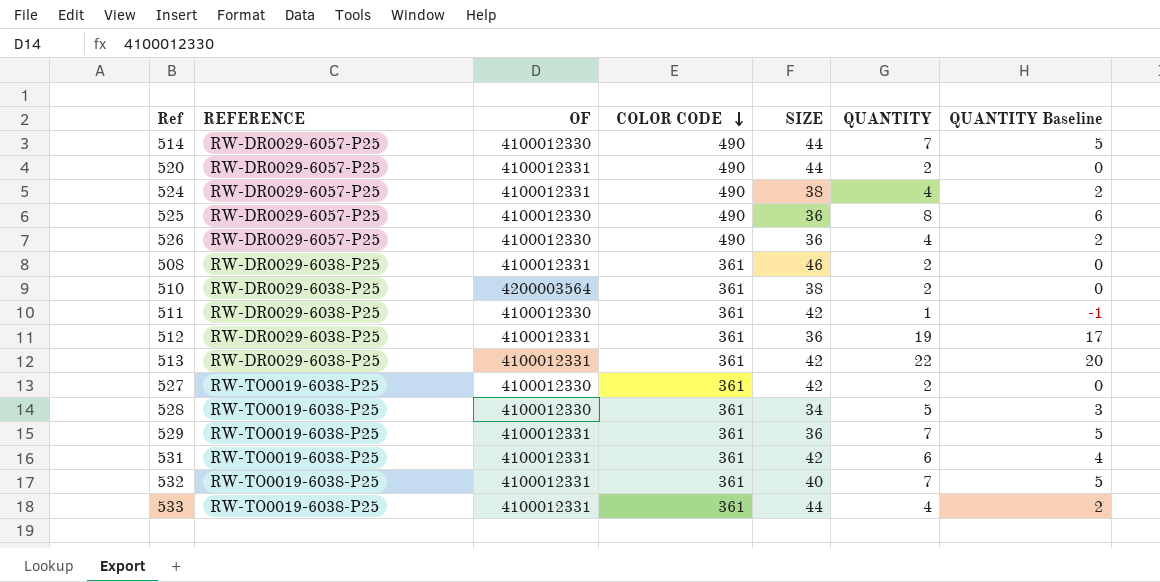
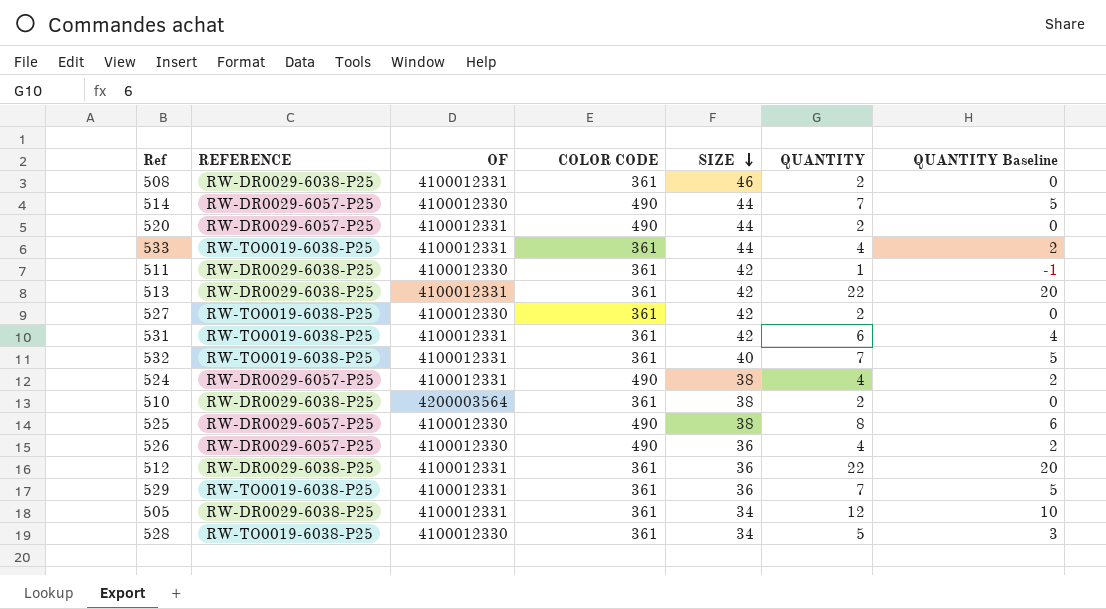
row order: COLOR CODE descending -> SIZE descending
525 | SIZE: 36 -> 38
512 | QUANTITY: 19 -> 22
512 | QUANTITY Baseline: 17 -> 20
row 505: none -> RW-DR0029-6038-P25 | 4100012331 | 361 | 34 | 12 | 10

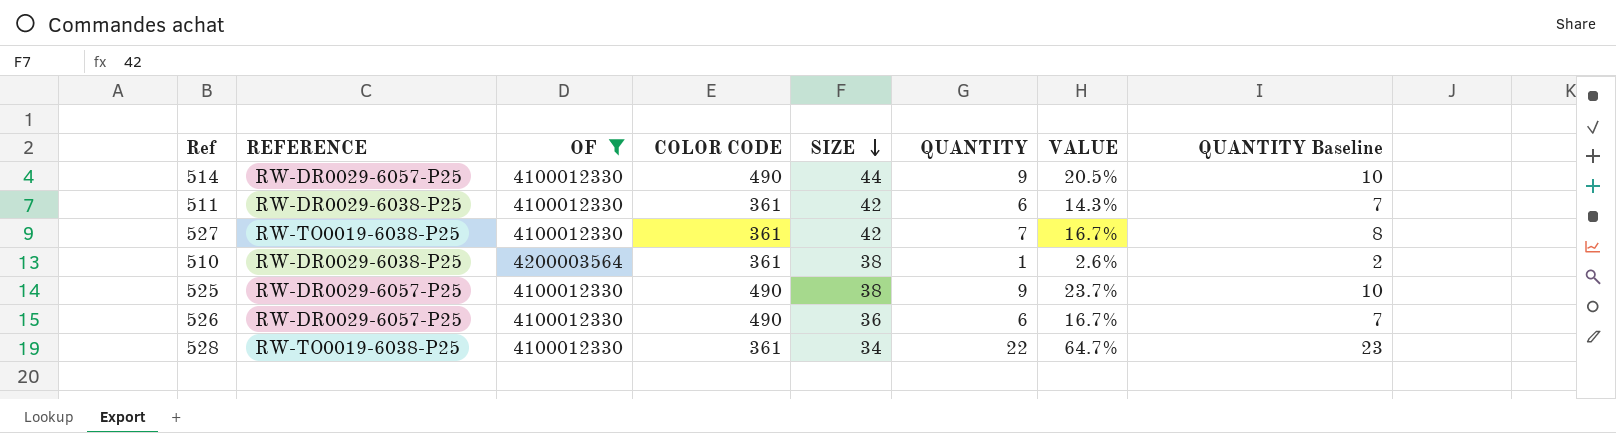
filter: none -> OF != 4100012331
column VALUE | formula: none -> [QUANTITY] / [SIZE]
column QUANTITY Baseline | formula: [QUANTITY] - 2 -> [QUANTITY] + 1
514 | QUANTITY: 7 -> 9
511 | QUANTITY: 1 -> 6
527 | QUANTITY: 2 -> 7
510 | QUANTITY: 2 -> 1
525 | QUANTITY: 8 -> 9
526 | QUANTITY: 4 -> 6
528 | QUANTITY: 5 -> 22

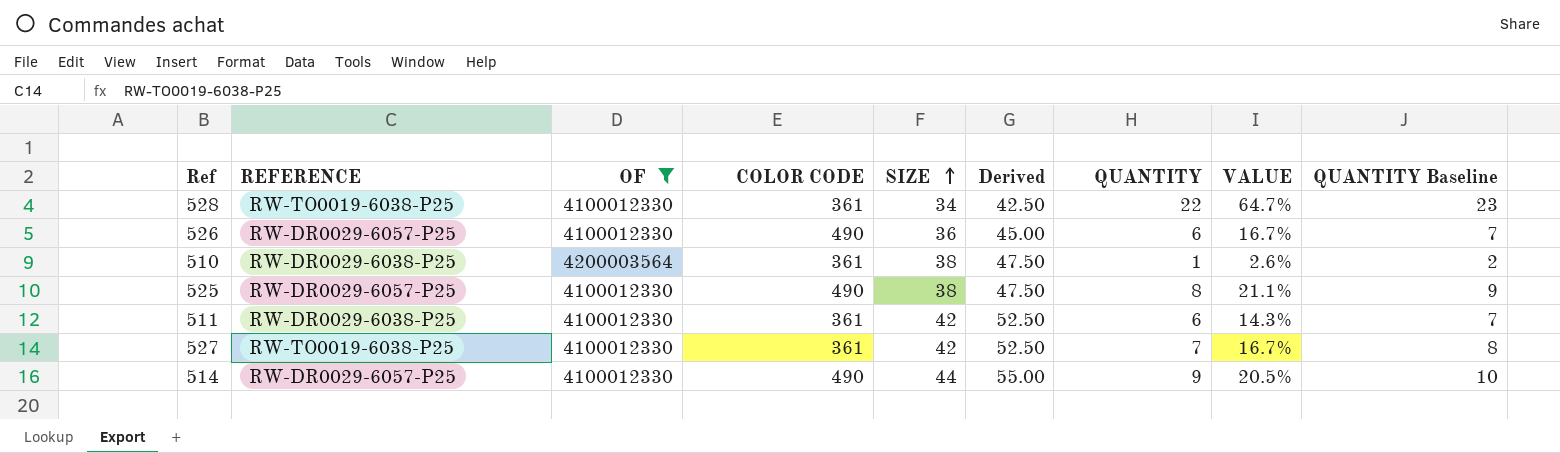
row order: SIZE descending -> SIZE ascending
column Derived | formula: none -> [SIZE] * 1.25
525 | QUANTITY: 9 -> 8
525 | VALUE: 23.7% -> 21.1%
525 | QUANTITY Baseline: 10 -> 9

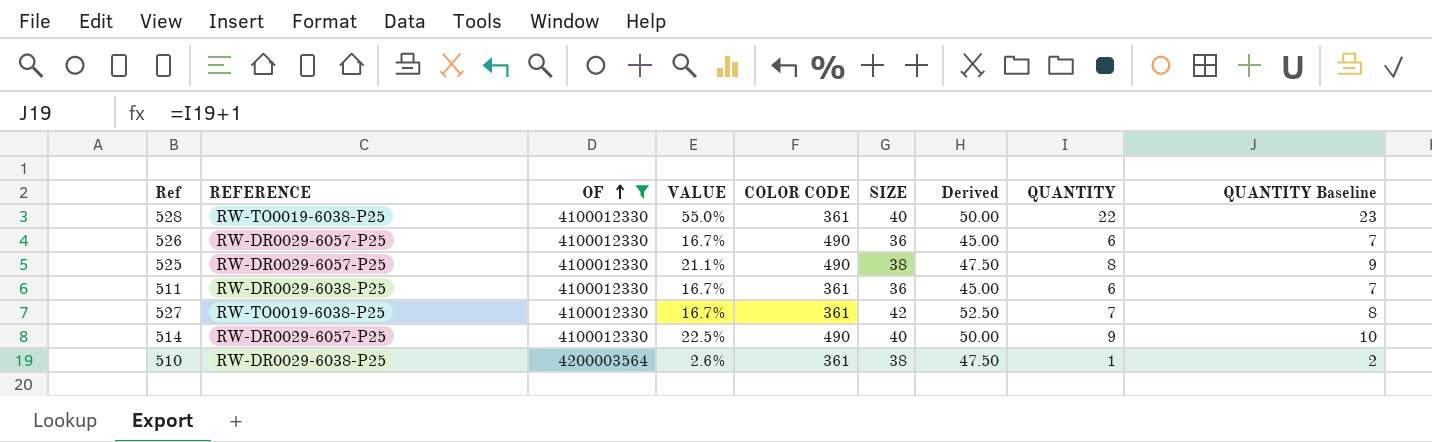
row order: SIZE ascending -> OF ascending
column VALUE | position: 8 -> 4
528 | VALUE: 64.7% -> 55.0%
528 | SIZE: 34 -> 40
528 | Derived: 42.50 -> 50.00
511 | VALUE: 14.3% -> 16.7%
511 | SIZE: 42 -> 36
511 | Derived: 52.50 -> 45.00
514 | VALUE: 20.5% -> 22.5%
514 | SIZE: 44 -> 40
514 | Derived: 55.00 -> 50.00

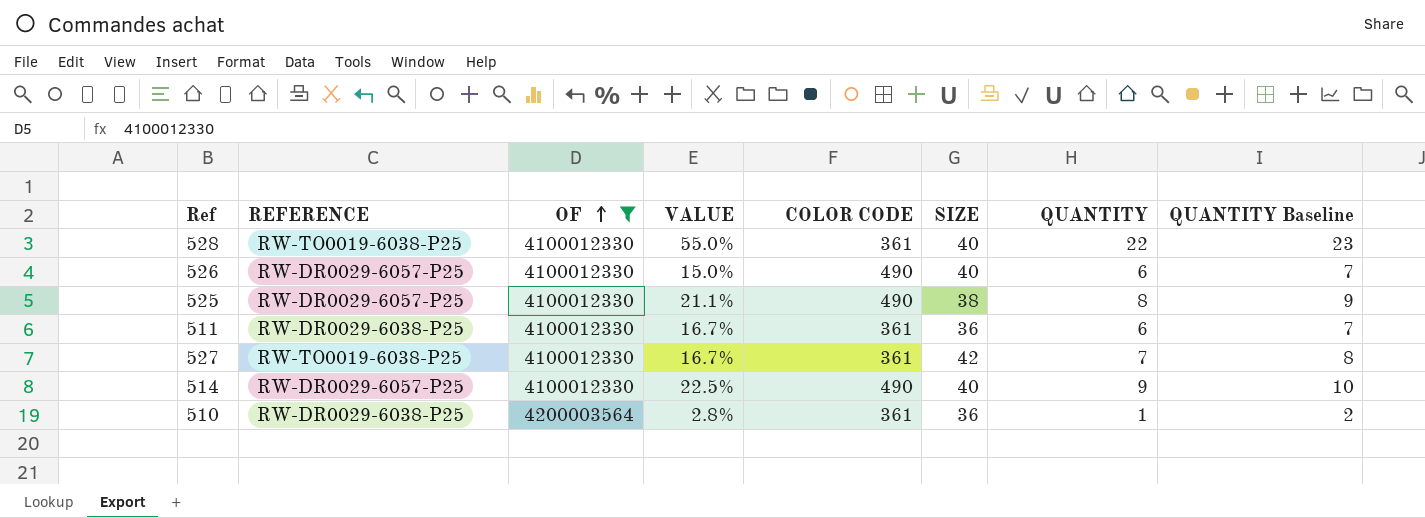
column Derived | formula: [SIZE] * 1.25 -> none
526 | VALUE: 16.7% -> 15.0%
526 | SIZE: 36 -> 40
510 | VALUE: 2.6% -> 2.8%
510 | SIZE: 38 -> 36

